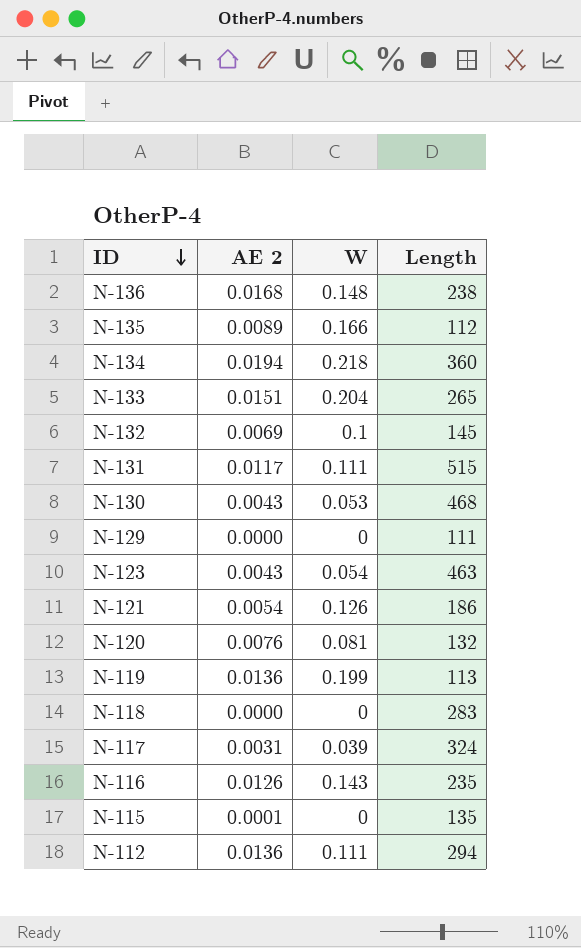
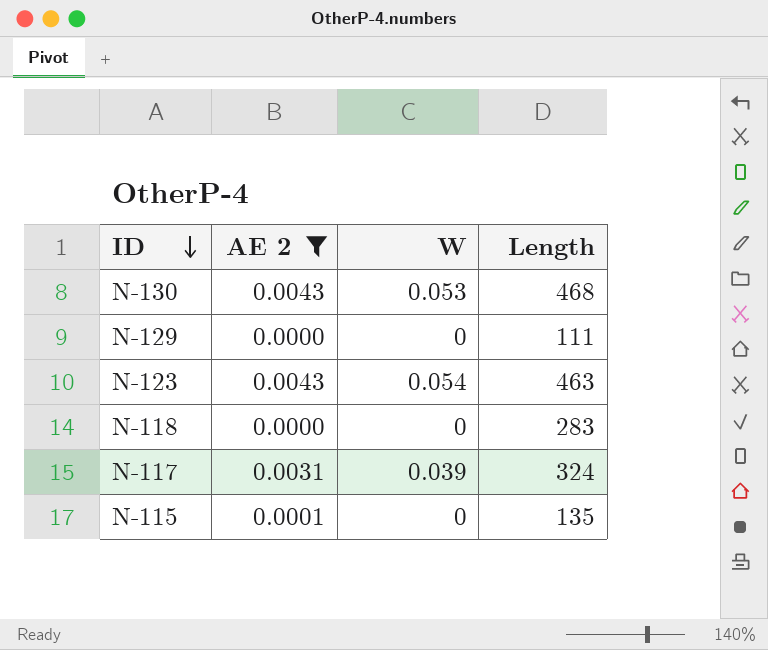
filter: none -> AE 2 <= 0.0043

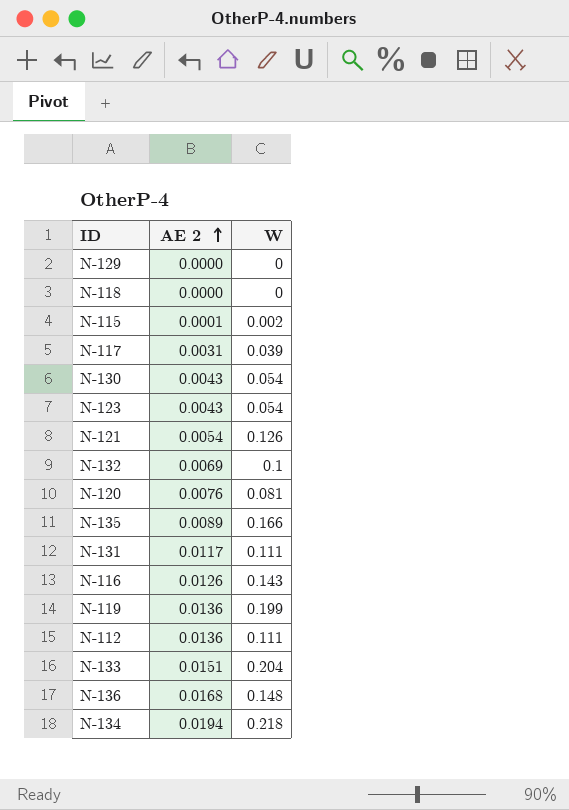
filter: AE 2 <= 0.0043 -> none
row order: ID descending -> AE 2 ascending
column Length | position: 4 -> none
N-115 | W: 0 -> 0.002
N-130 | W: 0.053 -> 0.054

